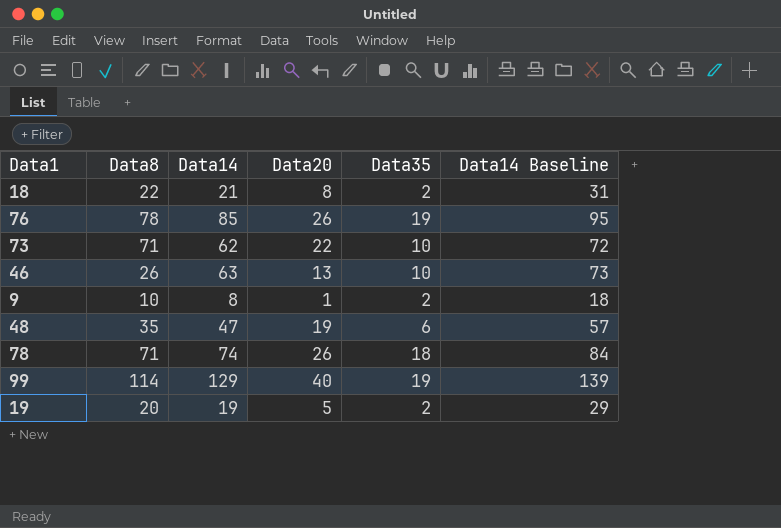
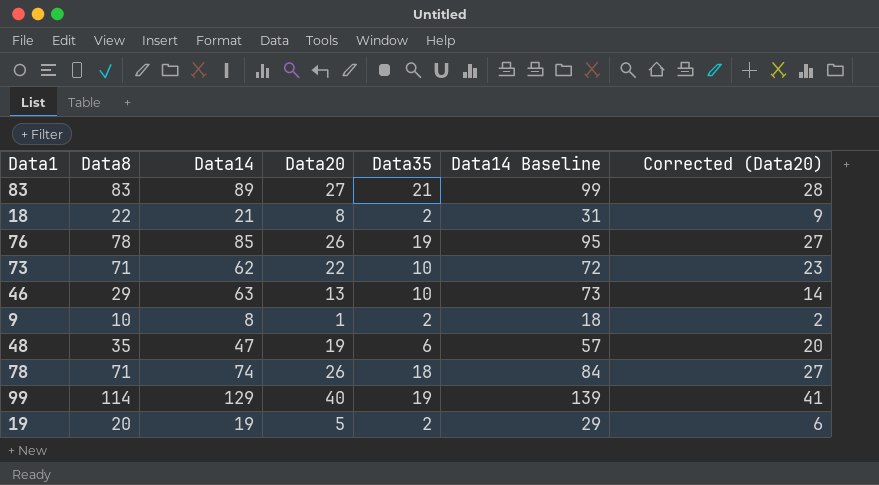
column Corrected (Data20) | formula: none -> [Data20] + 1
row 83: none -> 83 | 89 | 27 | 21 | 99 | 28
46 | Data8: 26 -> 29

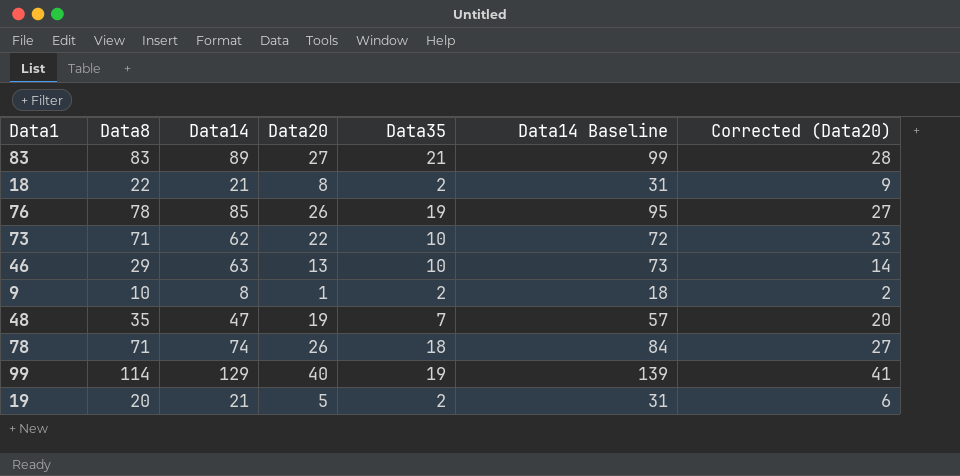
48 | Data35: 6 -> 7
19 | Data14: 19 -> 21
19 | Data14 Baseline: 29 -> 31

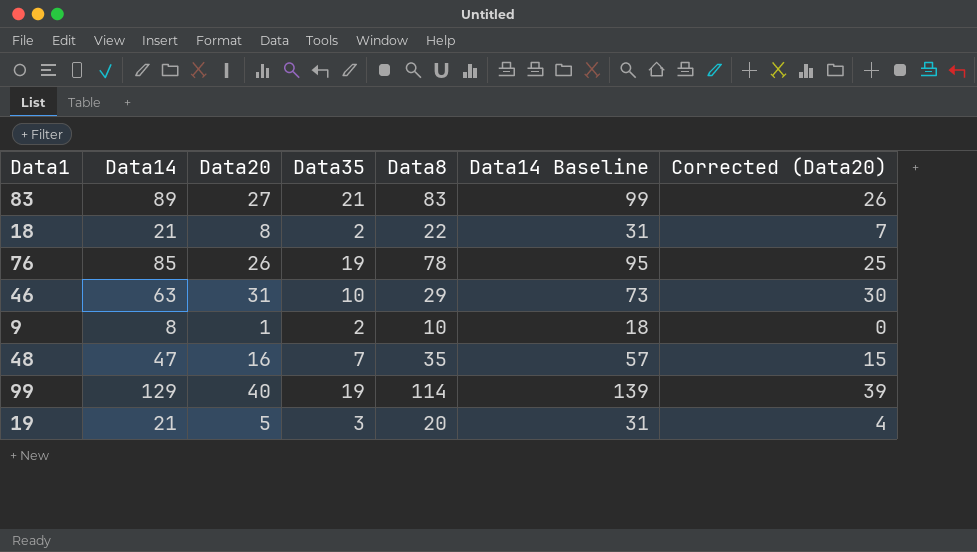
column Data8 | position: 2 -> 5
column Corrected (Data20) | formula: [Data20] + 1 -> [Data20] - 1
row 73: 71 | 62 | 22 | 10 | 72 | 23 -> none
row 78: 71 | 74 | 26 | 18 | 84 | 27 -> none
46 | Data20: 13 -> 31
48 | Data20: 19 -> 16
19 | Data35: 2 -> 3

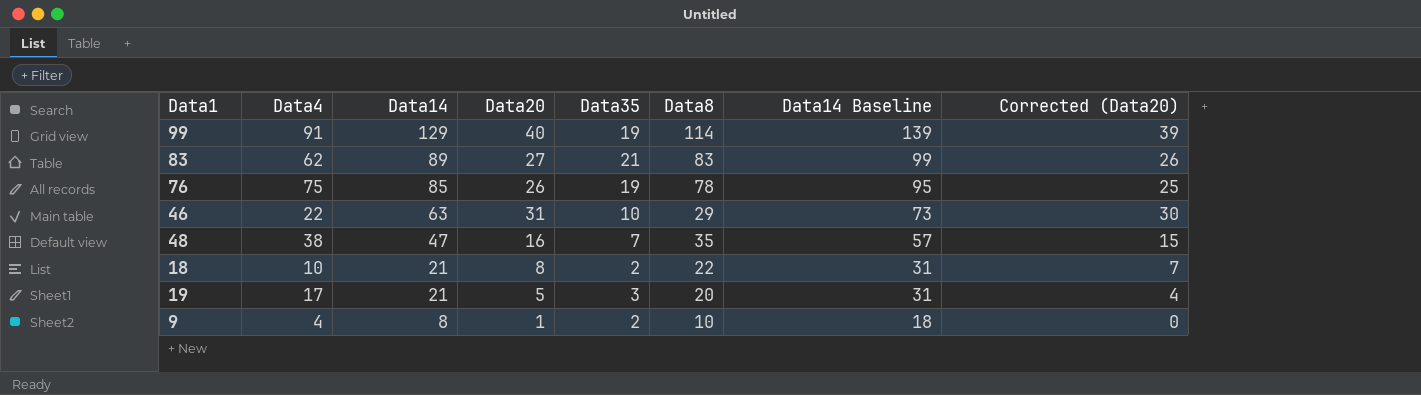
row order: none -> Data14 descending
column Data4 | position: none -> 2

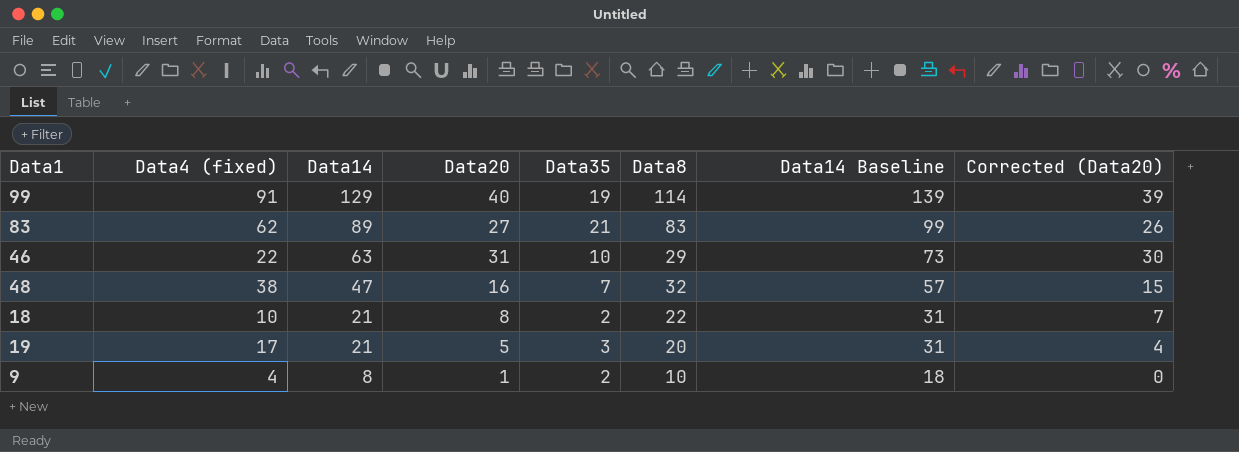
column name: Data4 -> Data4 (fixed)
row 76: 75 | 85 | 26 | 19 | 78 | 95 | 25 -> none
48 | Data8: 35 -> 32

